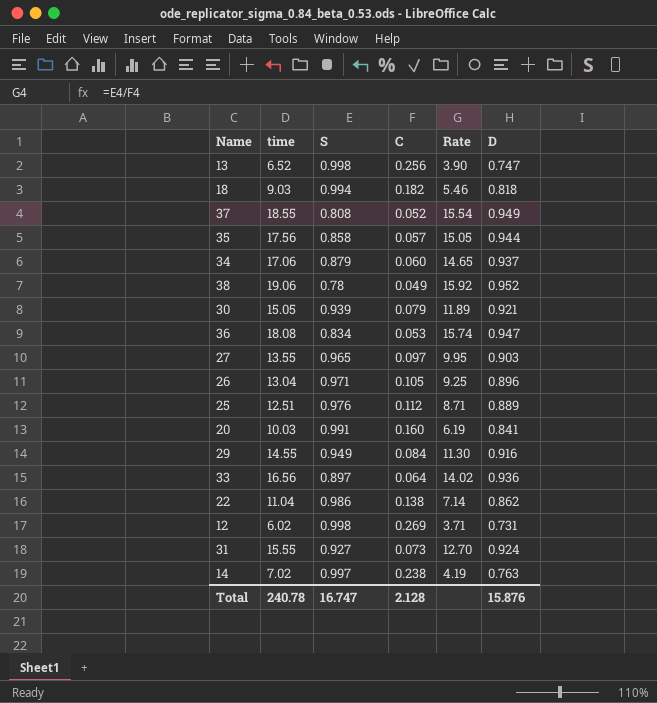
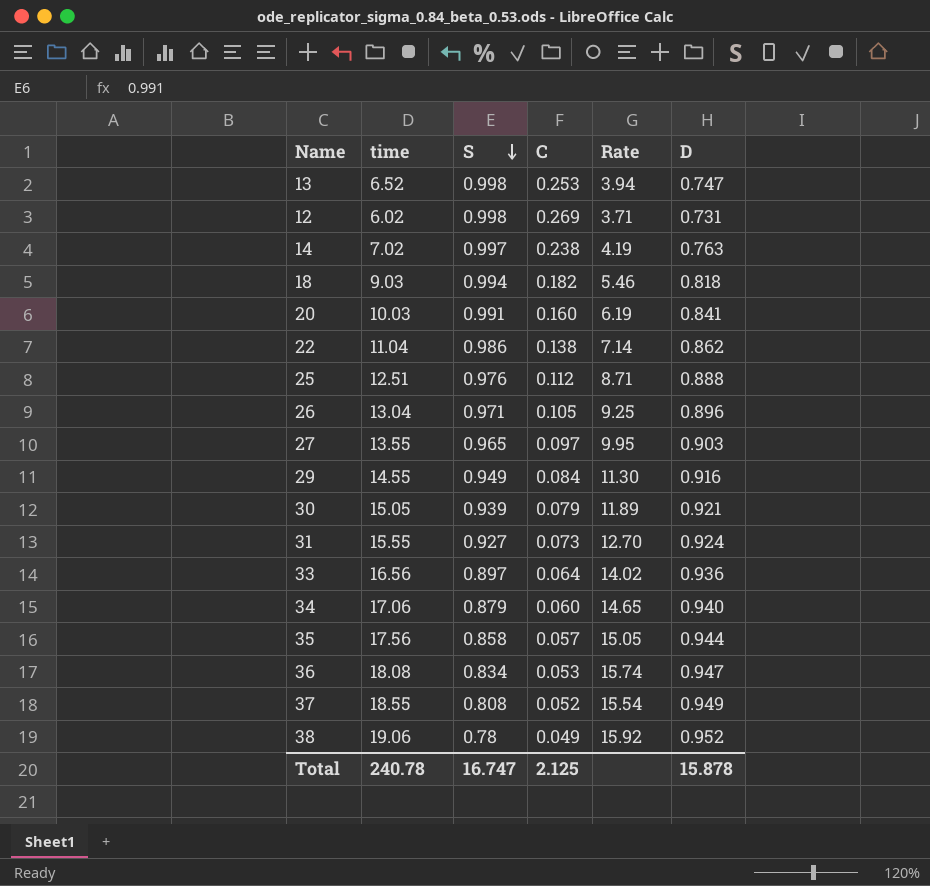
row order: none -> S descending
13 | C: 0.256 -> 0.253
13 | Rate: 3.90 -> 3.94
25 | D: 0.889 -> 0.888
34 | D: 0.937 -> 0.940
Total | C: 2.128 -> 2.125
Total | D: 15.876 -> 15.878

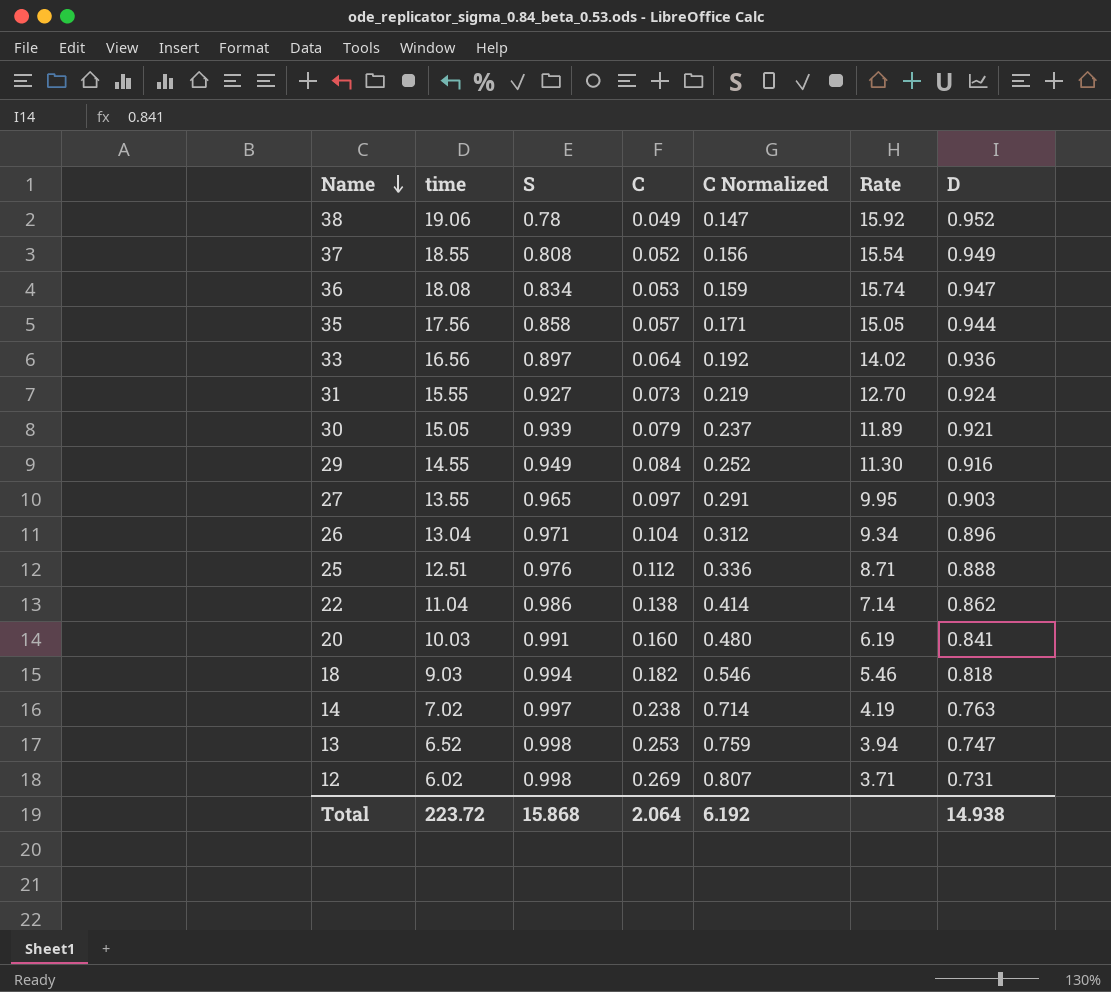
row order: S descending -> Name descending
column C Normalized | formula: none -> [C] * 3
row 34: 17.06 | 0.879 | 0.060 | 14.65 | 0.940 -> none
26 | C: 0.105 -> 0.104
26 | Rate: 9.25 -> 9.34
Total | time: 240.78 -> 223.72
Total | S: 16.747 -> 15.868
Total | C: 2.125 -> 2.064
Total | D: 15.878 -> 14.938

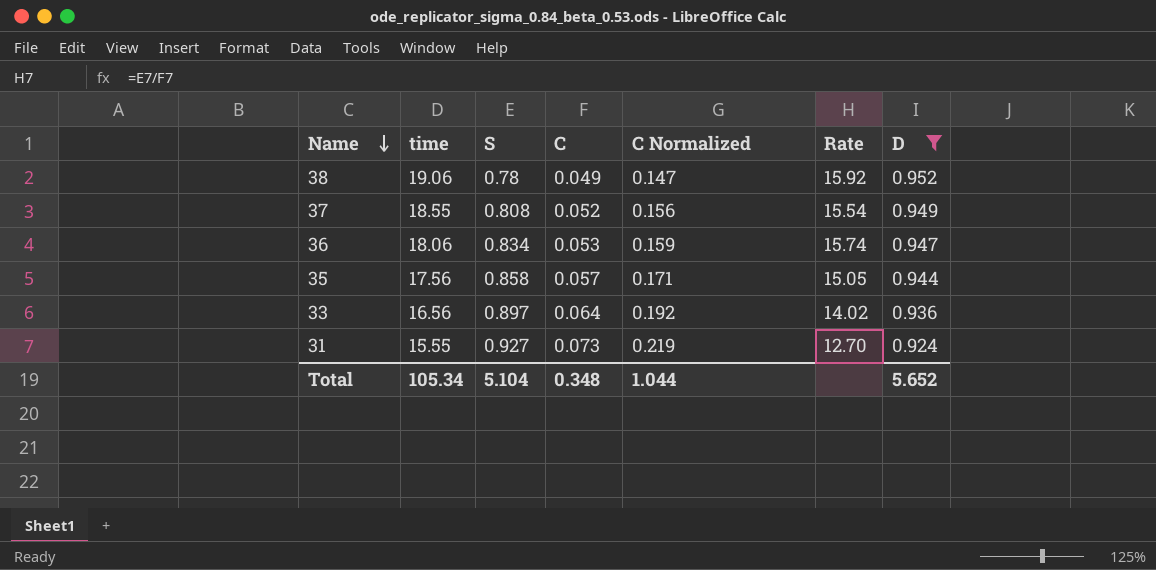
filter: none -> D >= 0.924
36 | time: 18.08 -> 18.06
Total | time: 223.72 -> 105.34
Total | S: 15.868 -> 5.104
Total | C: 2.064 -> 0.348
Total | C Normalized: 6.192 -> 1.044
Total | D: 14.938 -> 5.652

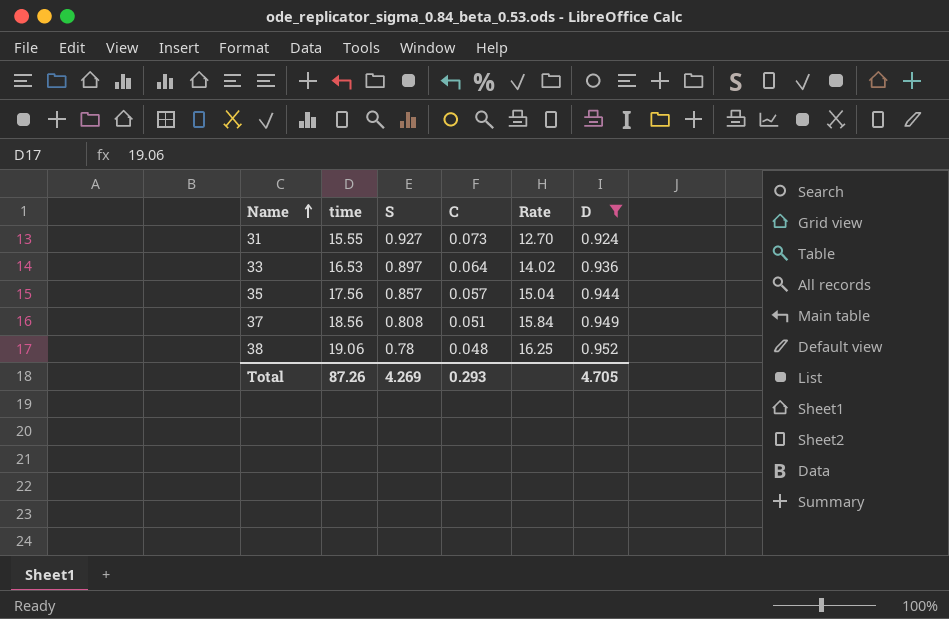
row order: Name descending -> Name ascending
column C Normalized | formula: [C] * 3 -> none
row 36: 18.06 | 0.834 | 0.053 | 0.159 | 15.74 | 0.947 -> none
33 | time: 16.56 -> 16.53
35 | S: 0.858 -> 0.857
35 | Rate: 15.05 -> 15.04
37 | time: 18.55 -> 18.56
37 | C: 0.052 -> 0.051
37 | Rate: 15.54 -> 15.84
38 | C: 0.049 -> 0.048
38 | Rate: 15.92 -> 16.25
Total | time: 105.34 -> 87.26
Total | S: 5.104 -> 4.269
Total | C: 0.348 -> 0.293
Total | D: 5.652 -> 4.705

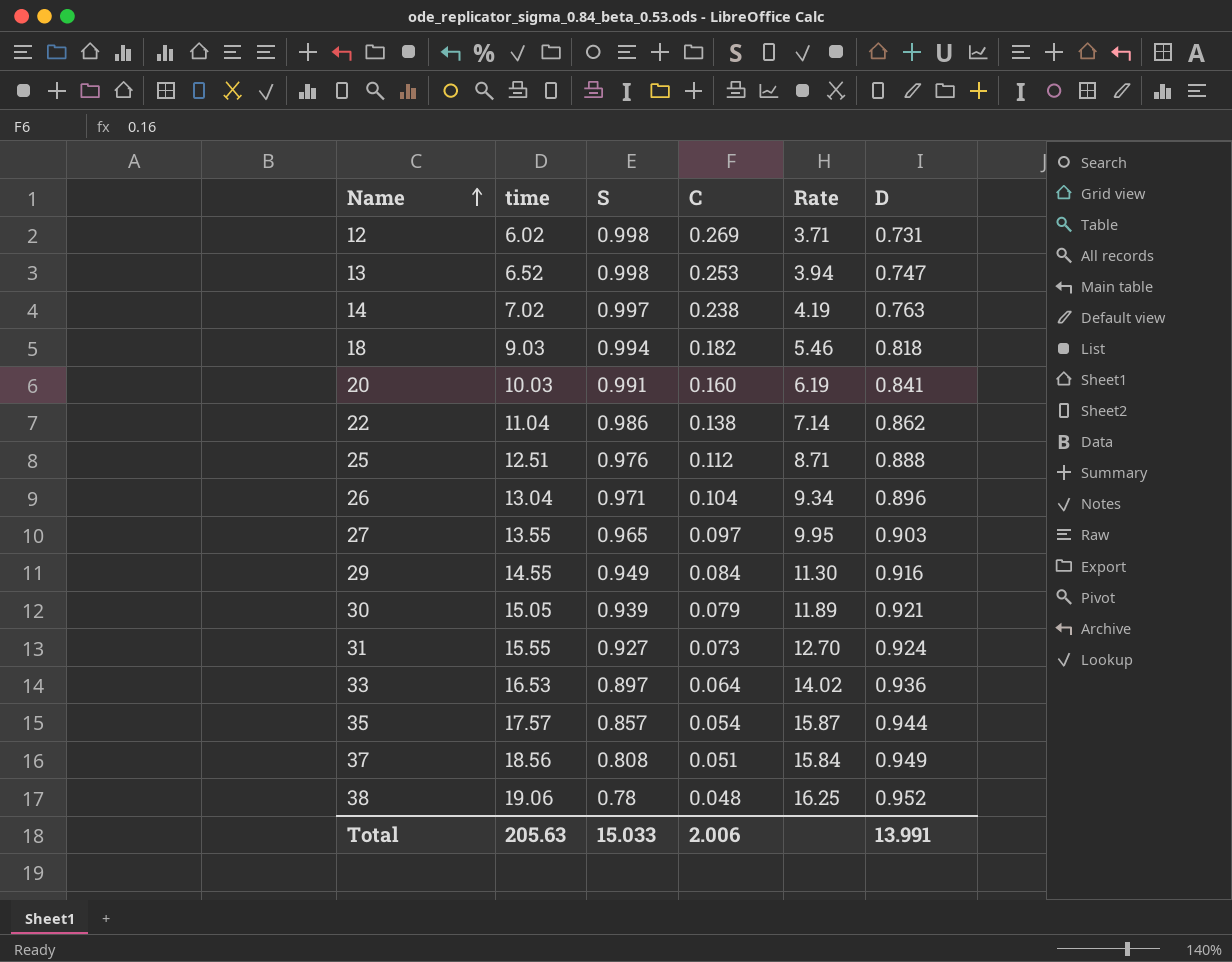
filter: D >= 0.924 -> none
35 | time: 17.56 -> 17.57
35 | C: 0.057 -> 0.054
35 | Rate: 15.04 -> 15.87
Total | time: 87.26 -> 205.63
Total | S: 4.269 -> 15.033
Total | C: 0.293 -> 2.006
Total | D: 4.705 -> 13.991

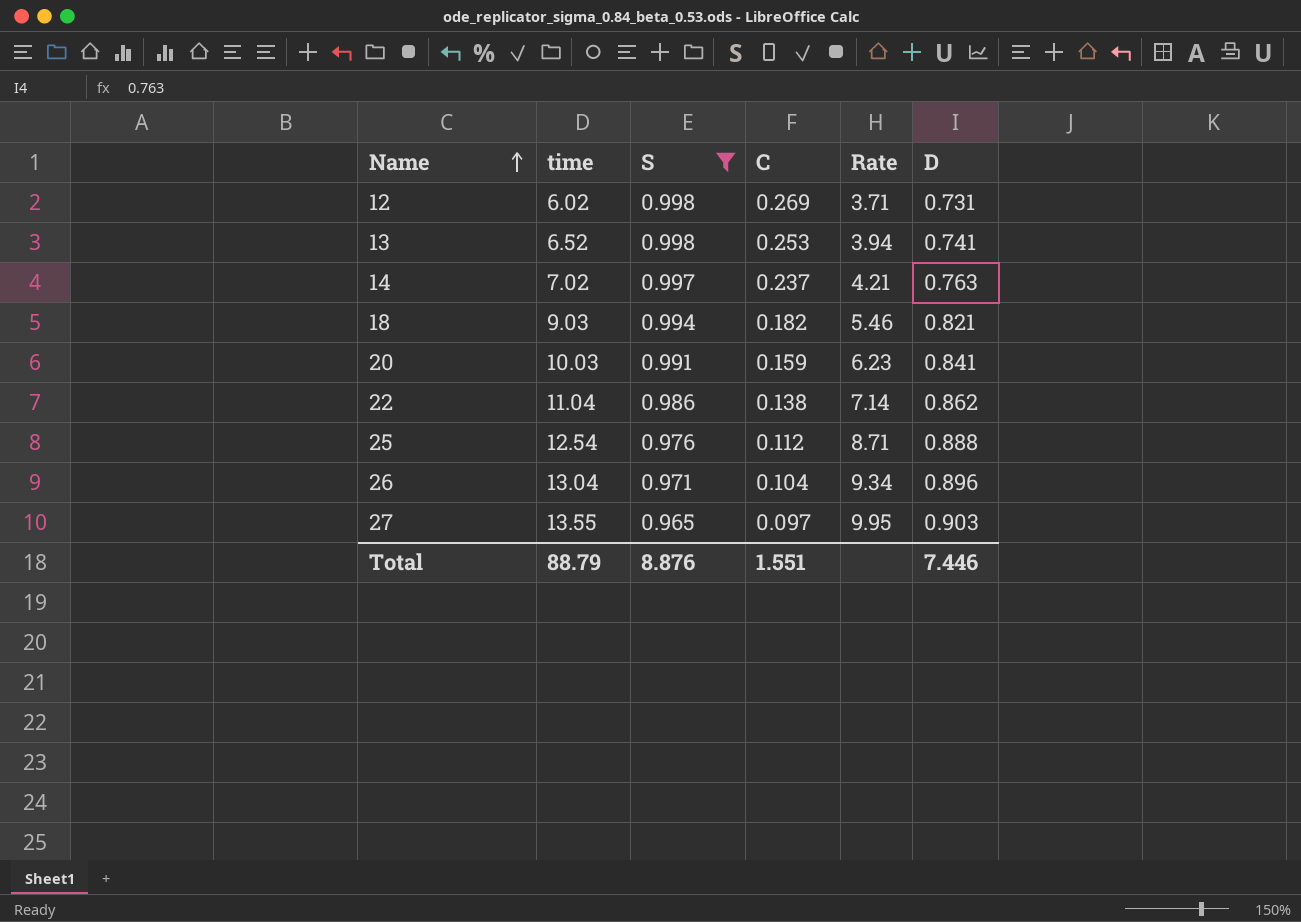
filter: none -> S >= 0.965
13 | D: 0.747 -> 0.741
14 | C: 0.238 -> 0.237
14 | Rate: 4.19 -> 4.21
18 | D: 0.818 -> 0.821
20 | C: 0.160 -> 0.159
20 | Rate: 6.19 -> 6.23
25 | time: 12.51 -> 12.54
Total | time: 205.63 -> 88.79
Total | S: 15.033 -> 8.876
Total | C: 2.006 -> 1.551
Total | D: 13.991 -> 7.446

